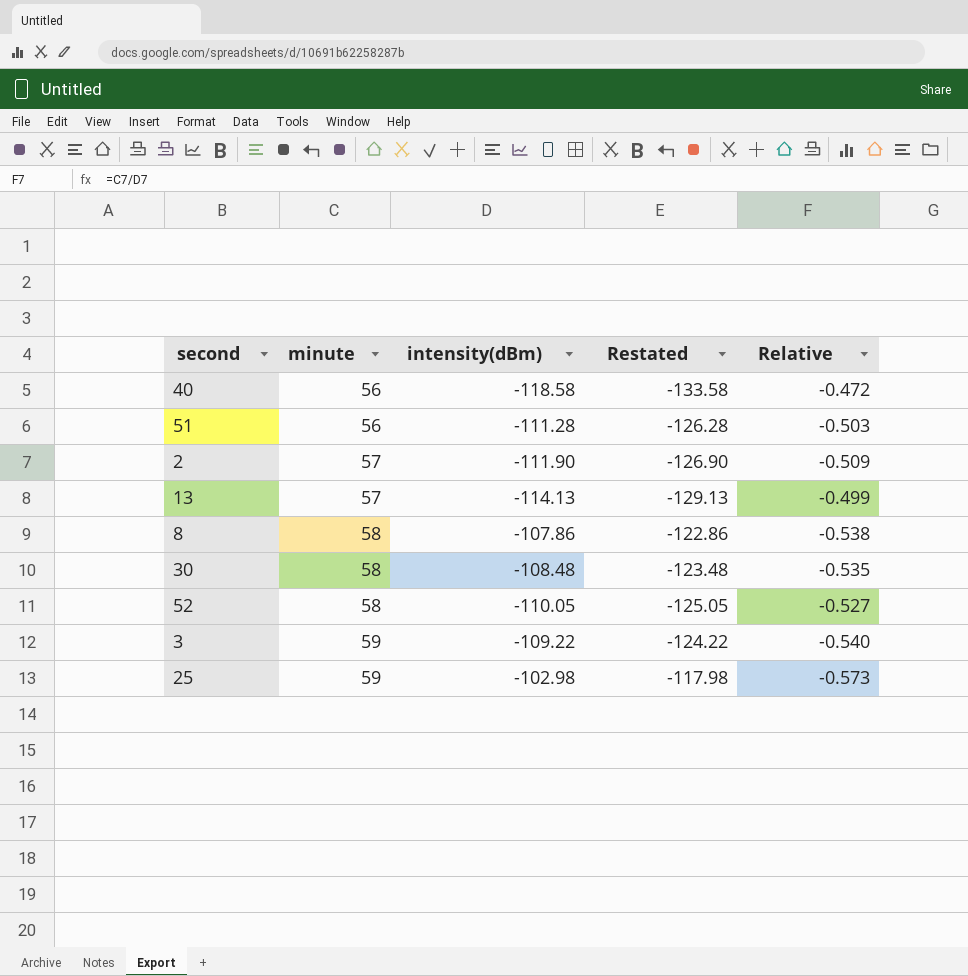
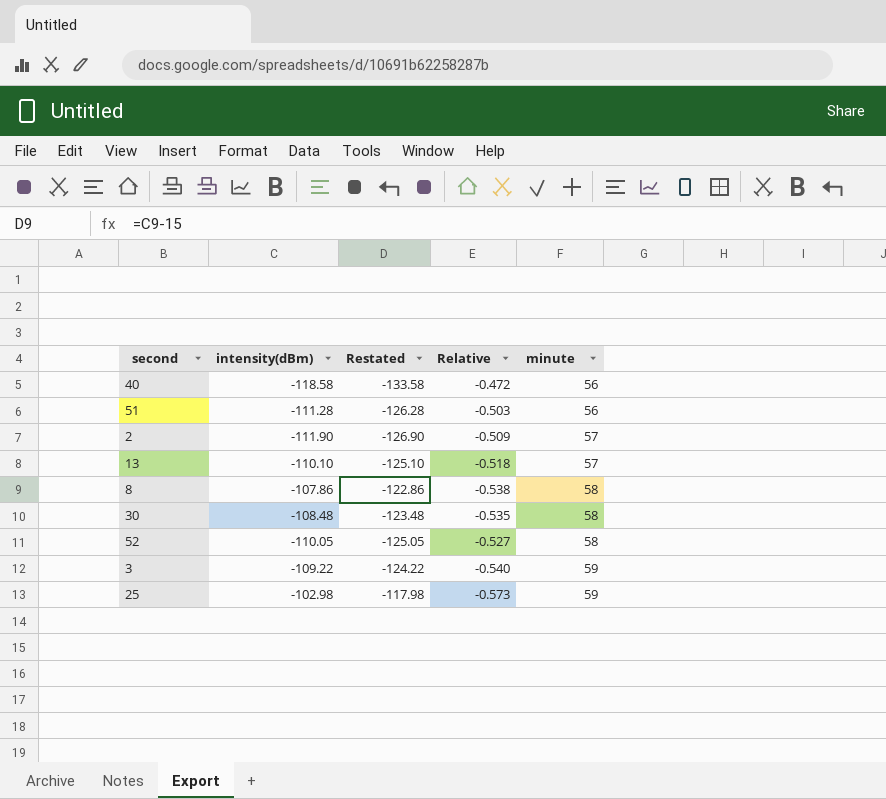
column minute | position: 2 -> 5
13 | intensity(dBm): -114.13 -> -110.10
13 | Restated: -129.13 -> -125.10
13 | Relative: -0.499 -> -0.518

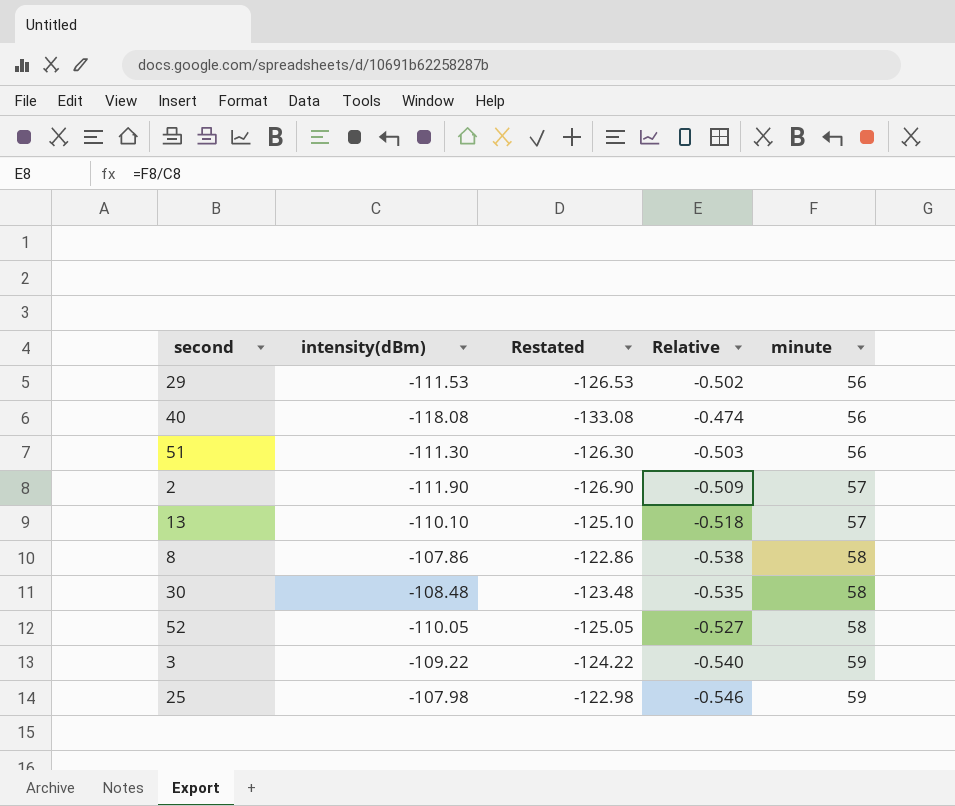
row 29: none -> -111.53 | -126.53 | -0.502 | 56
40 | intensity(dBm): -118.58 -> -118.08
40 | Restated: -133.58 -> -133.08
40 | Relative: -0.472 -> -0.474
51 | intensity(dBm): -111.28 -> -111.30
51 | Restated: -126.28 -> -126.30
25 | intensity(dBm): -102.98 -> -107.98
25 | Restated: -117.98 -> -122.98
25 | Relative: -0.573 -> -0.546

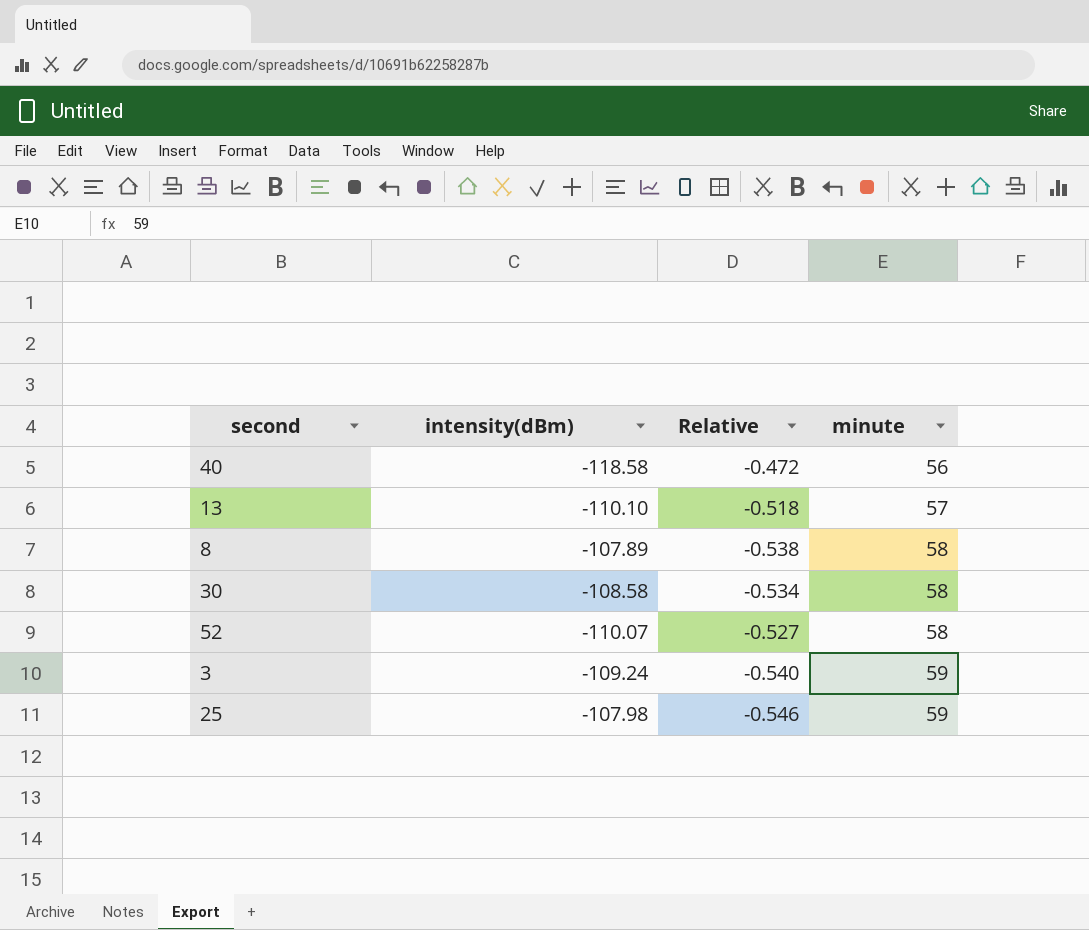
column Restated | formula: [intensity(dBm)] - 15 -> none
row 29: -111.53 | -126.53 | -0.502 | 56 -> none
row 51: -111.30 | -126.30 | -0.503 | 56 -> none
row 2: -111.90 | -126.90 | -0.509 | 57 -> none
40 | intensity(dBm): -118.08 -> -118.58
40 | Relative: -0.474 -> -0.472
8 | intensity(dBm): -107.86 -> -107.89
30 | intensity(dBm): -108.48 -> -108.58
30 | Relative: -0.535 -> -0.534
52 | intensity(dBm): -110.05 -> -110.07
3 | intensity(dBm): -109.22 -> -109.24

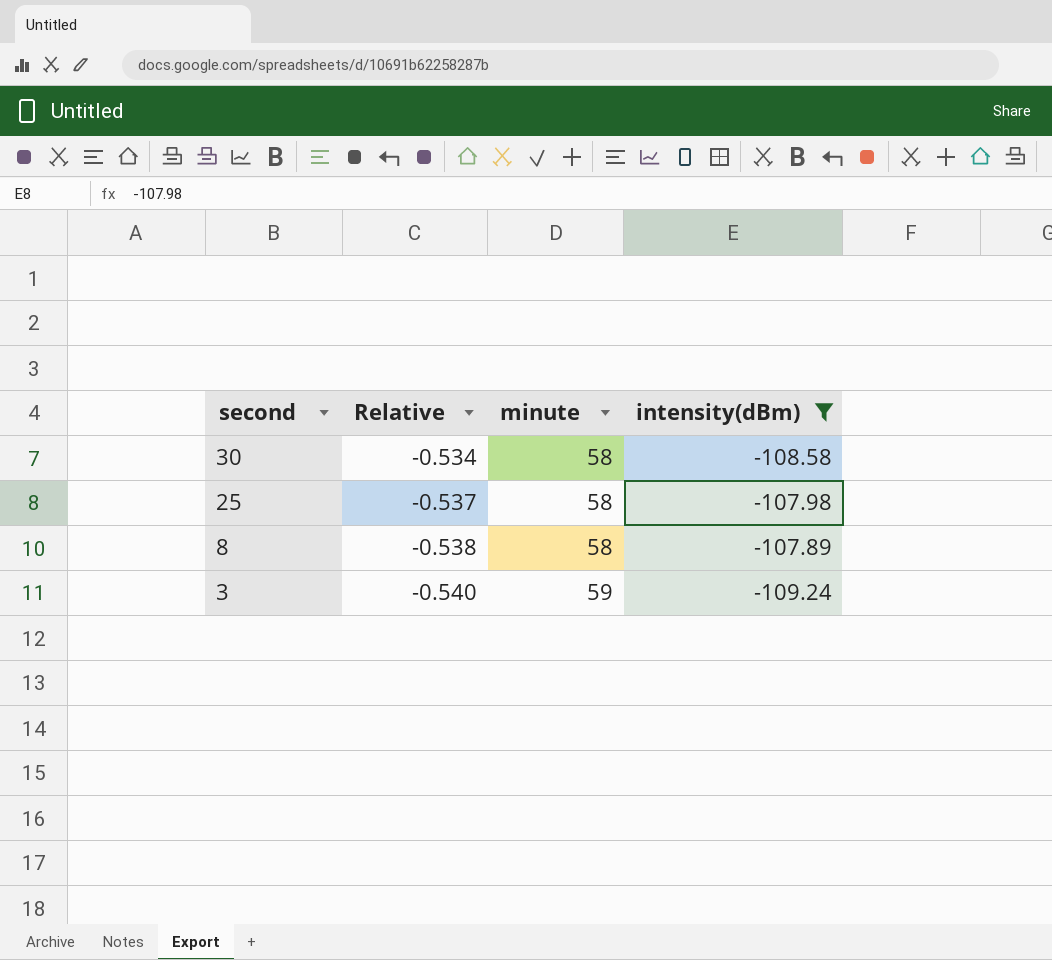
filter: none -> intensity(dBm) >= -109.24
row order: minute ascending -> second descending
column intensity(dBm) | position: 2 -> 4
25 | Relative: -0.546 -> -0.537
25 | minute: 59 -> 58

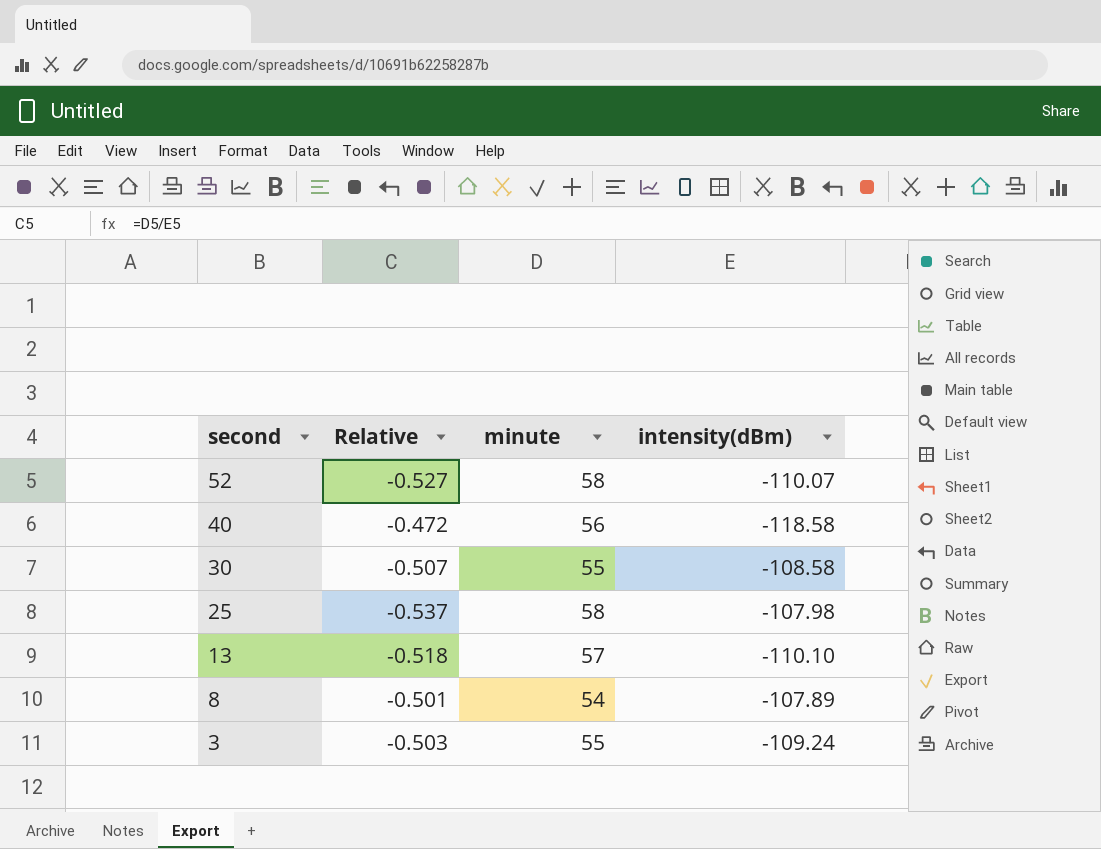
filter: intensity(dBm) >= -109.24 -> none
30 | Relative: -0.534 -> -0.507
30 | minute: 58 -> 55
8 | Relative: -0.538 -> -0.501
8 | minute: 58 -> 54
3 | Relative: -0.540 -> -0.503
3 | minute: 59 -> 55

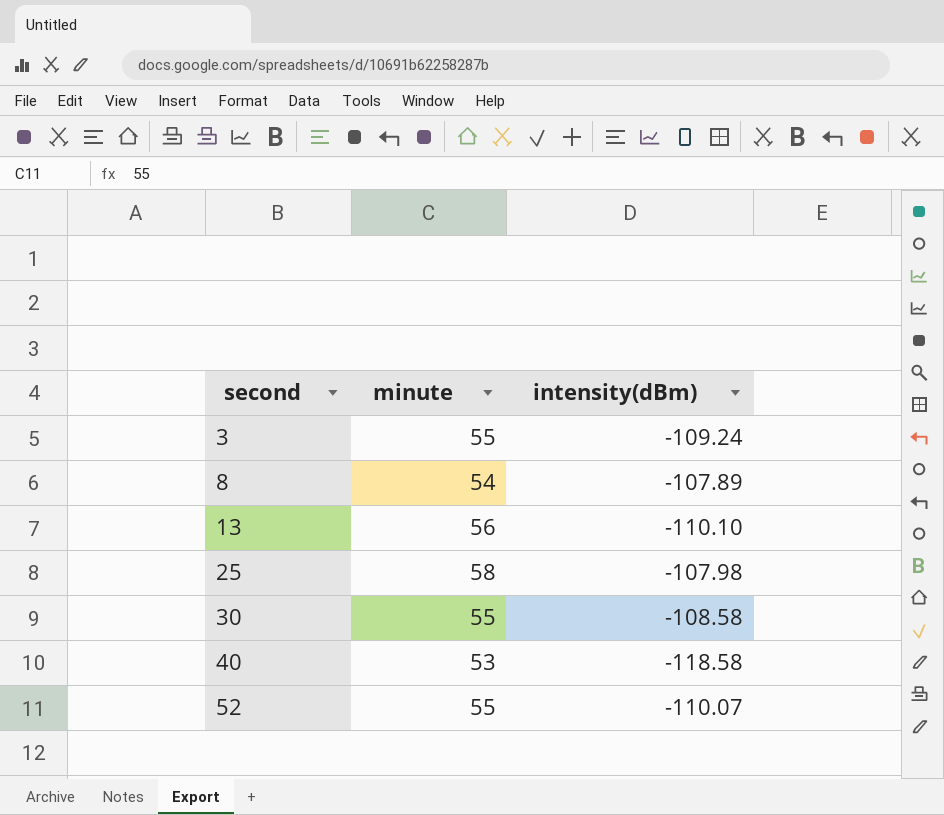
row order: second descending -> second ascending
column Relative | formula: [minute] / [intensity(dBm)] -> none
13 | minute: 57 -> 56
40 | minute: 56 -> 53
52 | minute: 58 -> 55

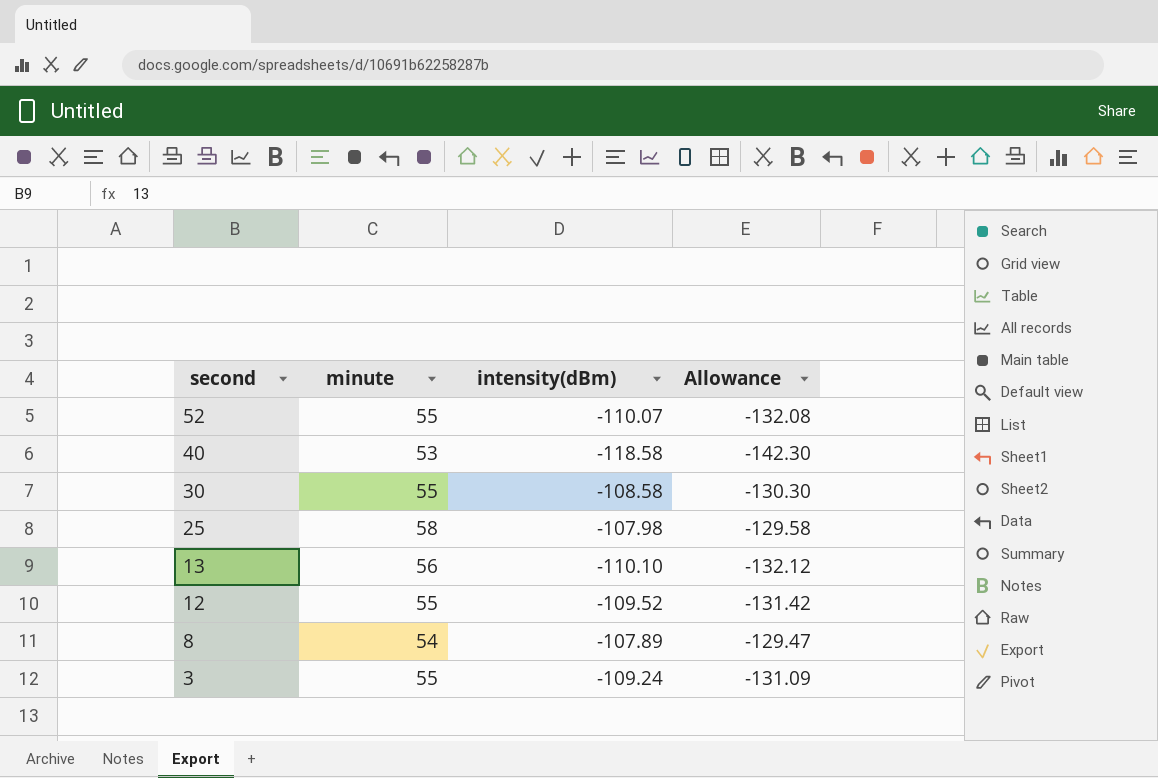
row order: second ascending -> second descending
column Allowance | formula: none -> [intensity(dBm)] * 1.2
row 12: none -> 55 | -109.52 | -131.42

